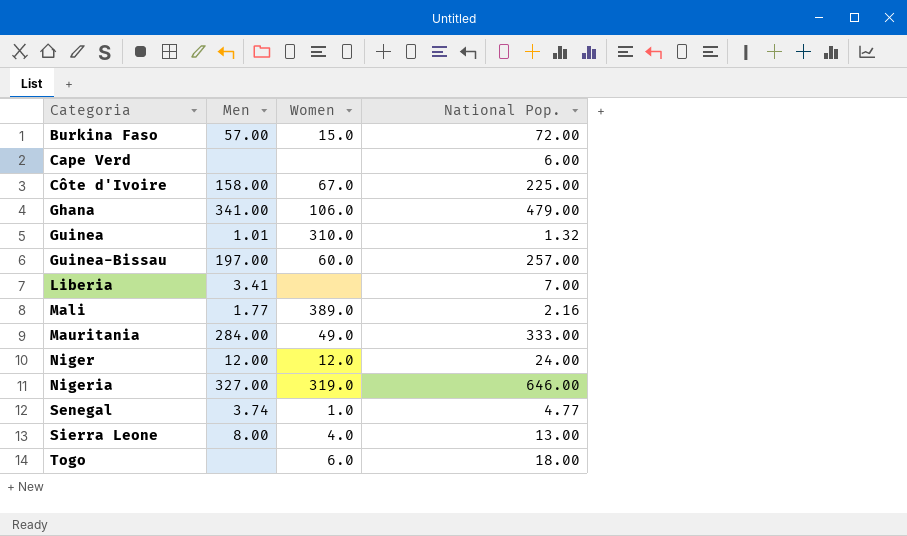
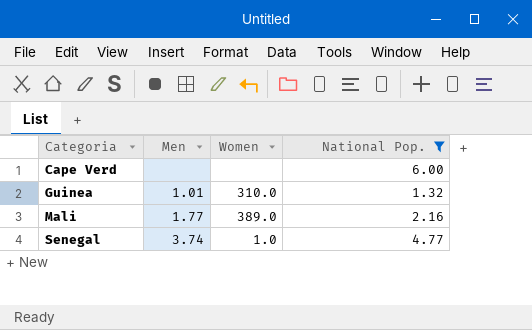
filter: none -> National Pop. <= 6.00

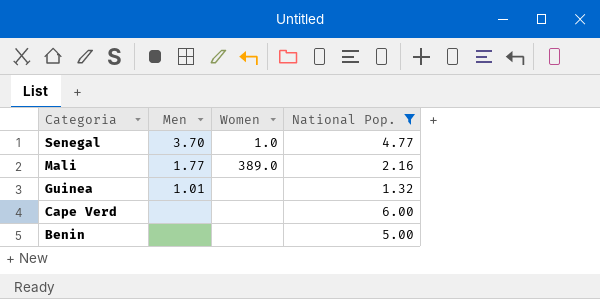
row order: Categoria ascending -> Categoria descending
Senegal | Men: 3.74 -> 3.70
Guinea | Women: 310.0 -> none
row Benin: none -> none | none | 5.00

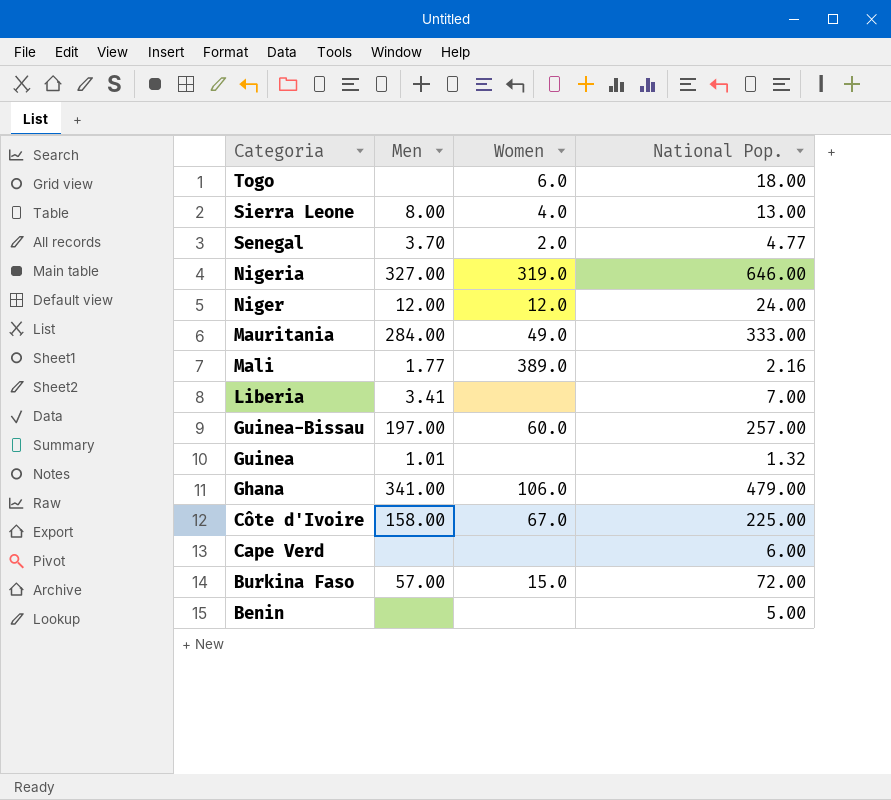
filter: National Pop. <= 6.00 -> none
Senegal | Women: 1.0 -> 2.0

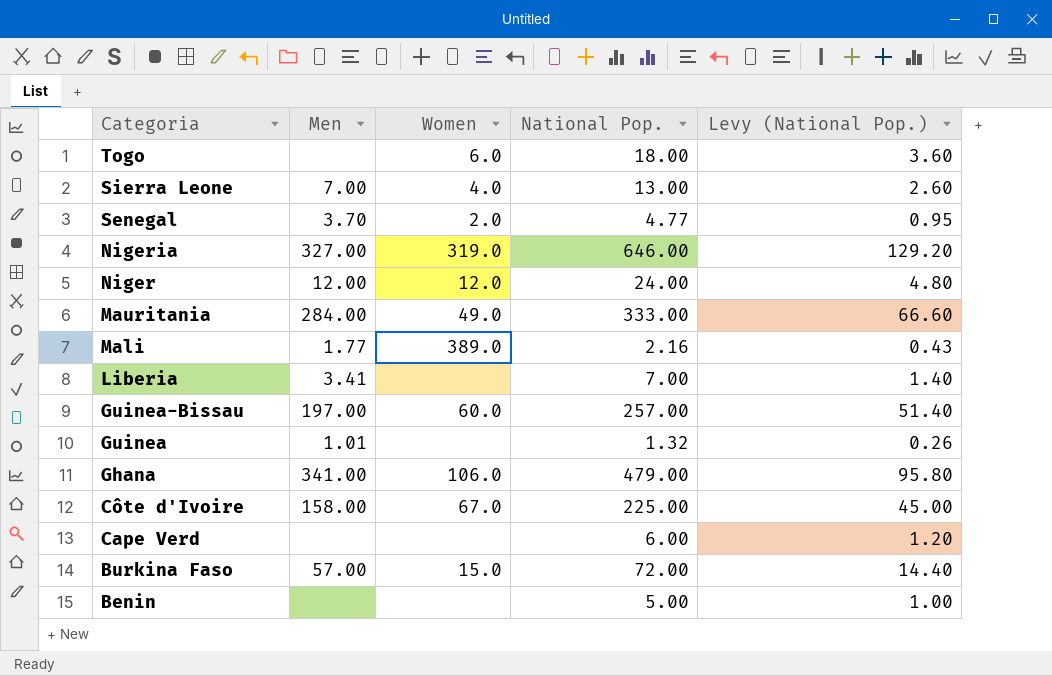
column Levy (National Pop.) | formula: none -> [National Pop.] * 0.2
Sierra Leone | Men: 8.00 -> 7.00

